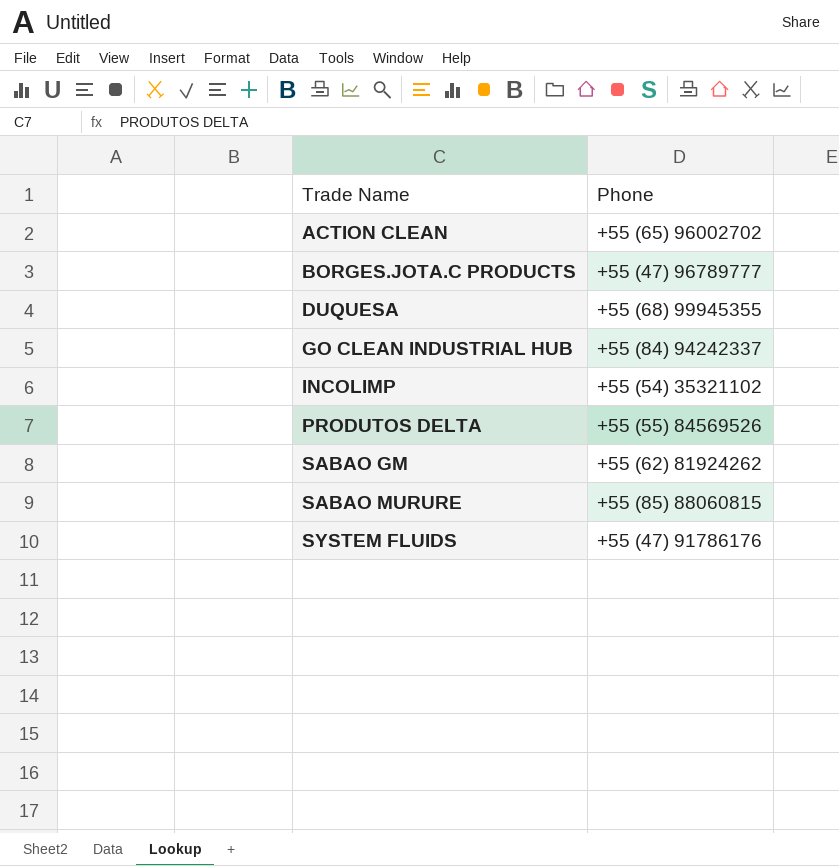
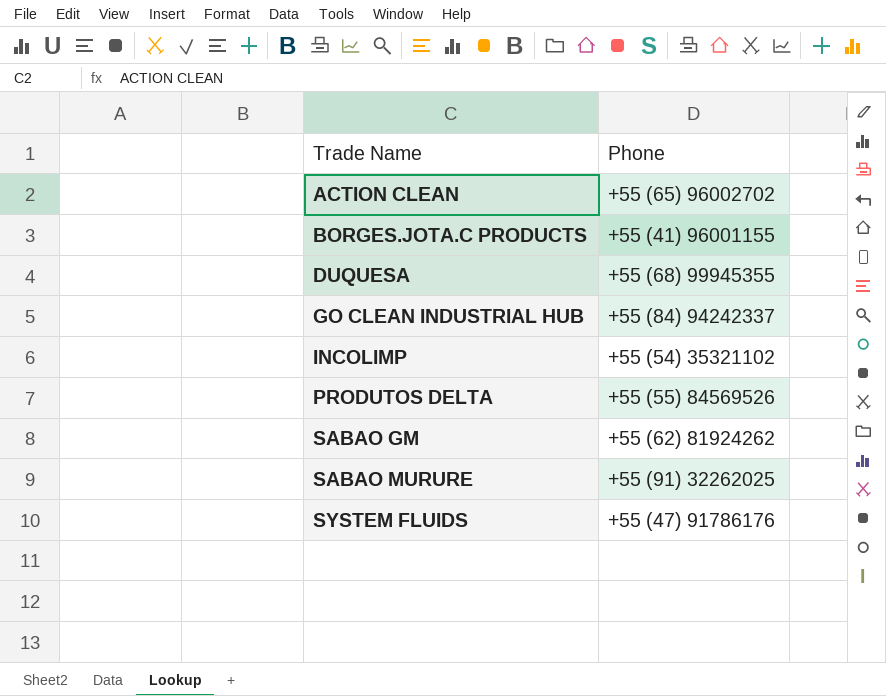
BORGES.JOTA.C PRODUCTS | Phone: +55 (47) 96789777 -> +55 (41) 96001155
SABAO MURURE | Phone: +55 (85) 88060815 -> +55 (91) 32262025

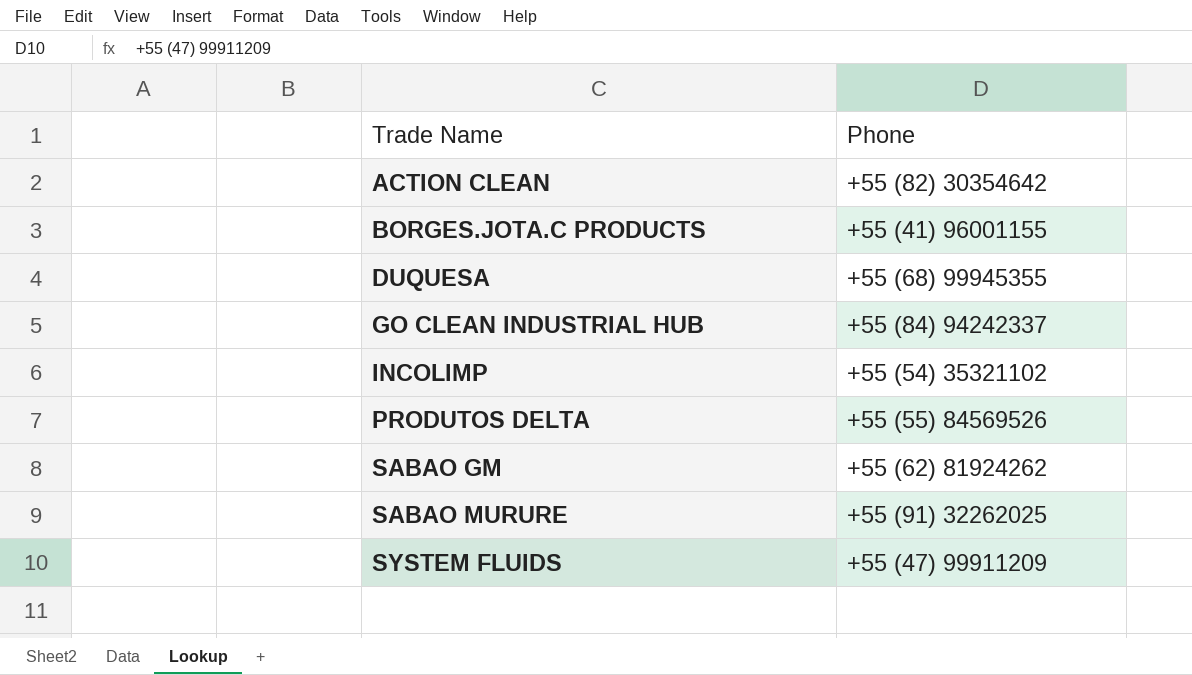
ACTION CLEAN | Phone: +55 (65) 96002702 -> +55 (82) 30354642
SYSTEM FLUIDS | Phone: +55 (47) 91786176 -> +55 (47) 99911209

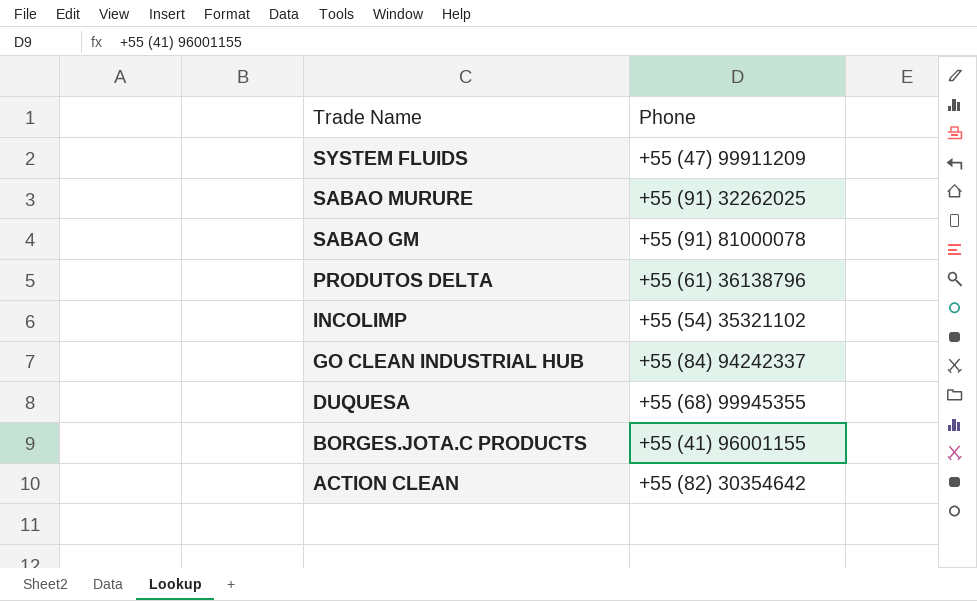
row order: Trade Name ascending -> Trade Name descending
SABAO GM | Phone: +55 (62) 81924262 -> +55 (91) 81000078
PRODUTOS DELTA | Phone: +55 (55) 84569526 -> +55 (61) 36138796

